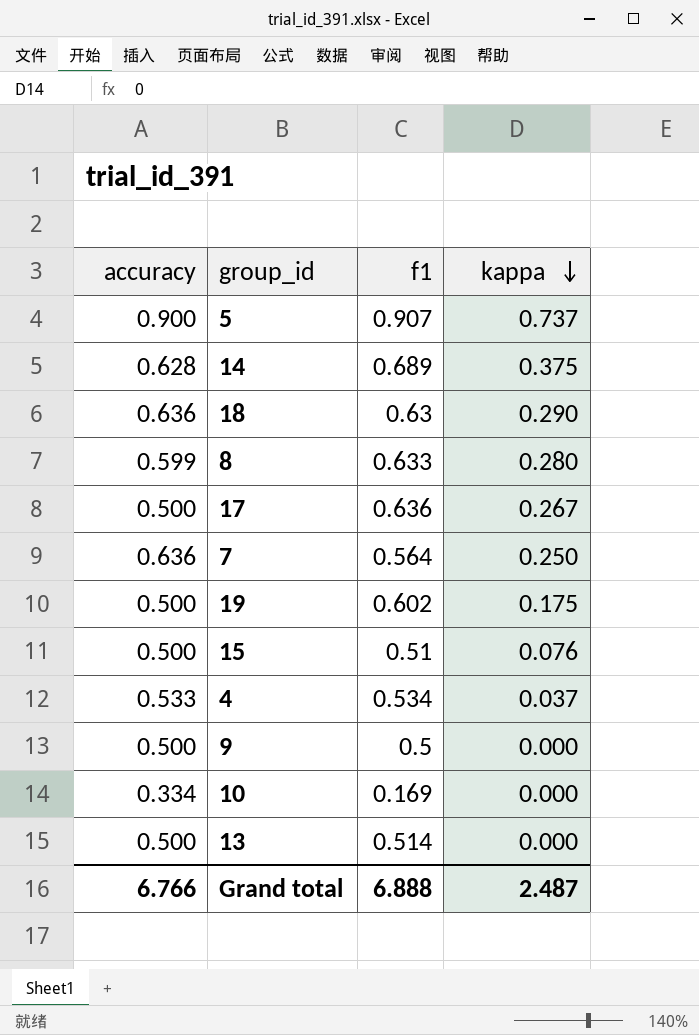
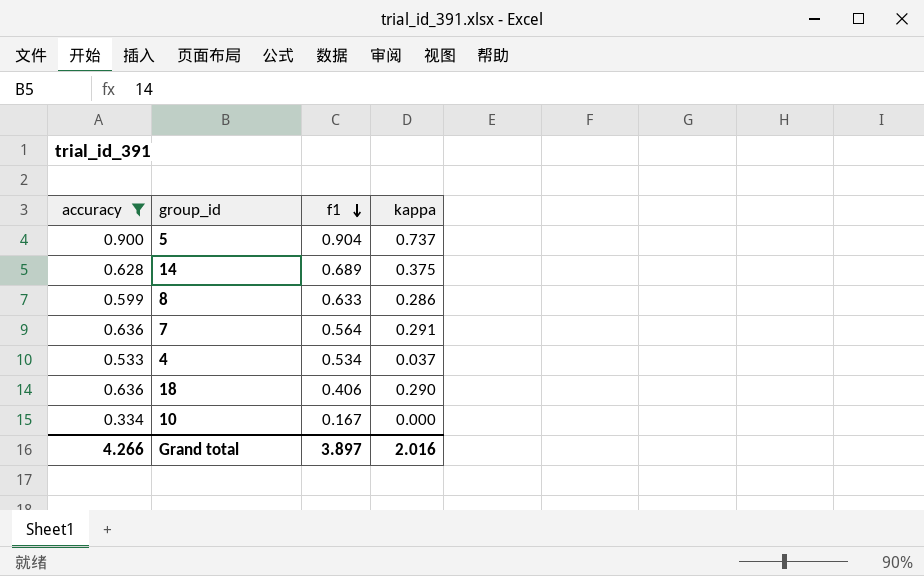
filter: none -> accuracy != 0.500
row order: kappa descending -> f1 descending
5 | f1: 0.907 -> 0.904
8 | kappa: 0.280 -> 0.286
7 | kappa: 0.250 -> 0.291
18 | f1: 0.63 -> 0.406
10 | f1: 0.169 -> 0.167
Grand total | accuracy: 6.766 -> 4.266
Grand total | f1: 6.888 -> 3.897
Grand total | kappa: 2.487 -> 2.016

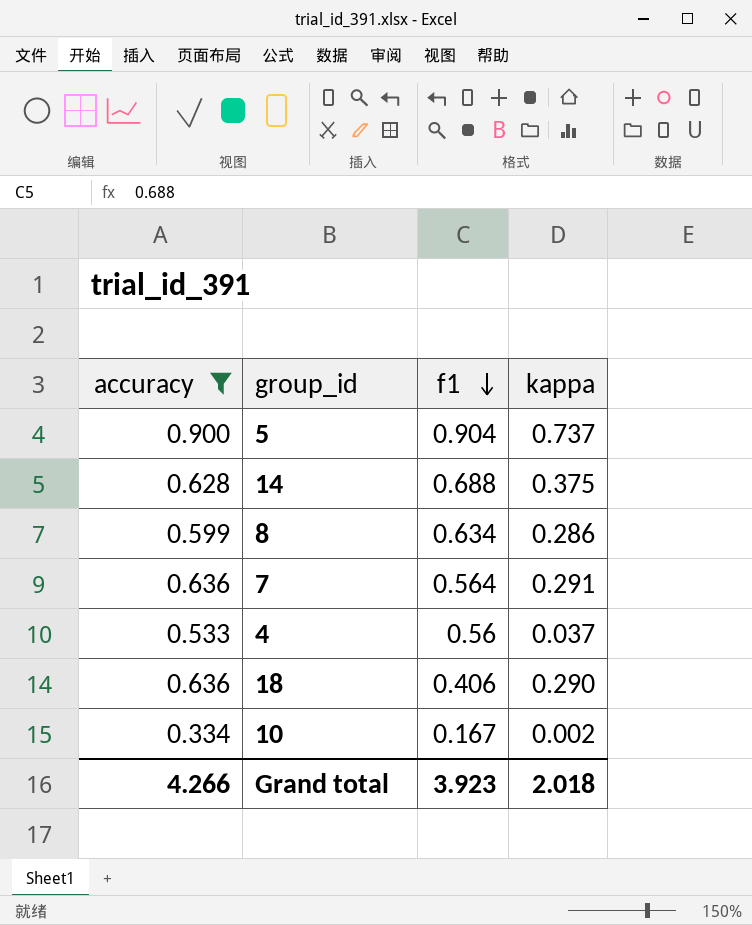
14 | f1: 0.689 -> 0.688
8 | f1: 0.633 -> 0.634
4 | f1: 0.534 -> 0.56
10 | kappa: 0.000 -> 0.002
Grand total | f1: 3.897 -> 3.923
Grand total | kappa: 2.016 -> 2.018

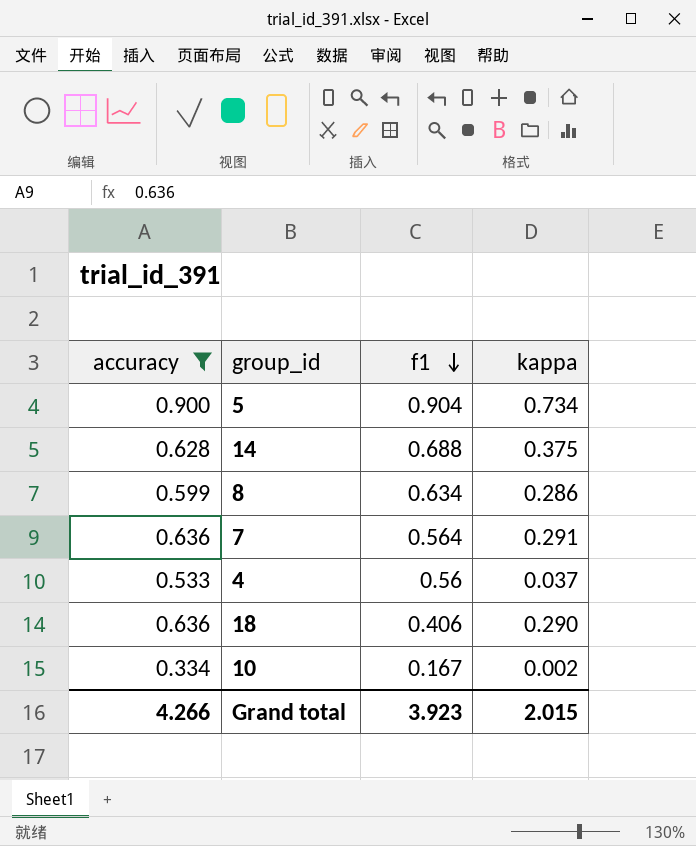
5 | kappa: 0.737 -> 0.734
Grand total | kappa: 2.018 -> 2.015

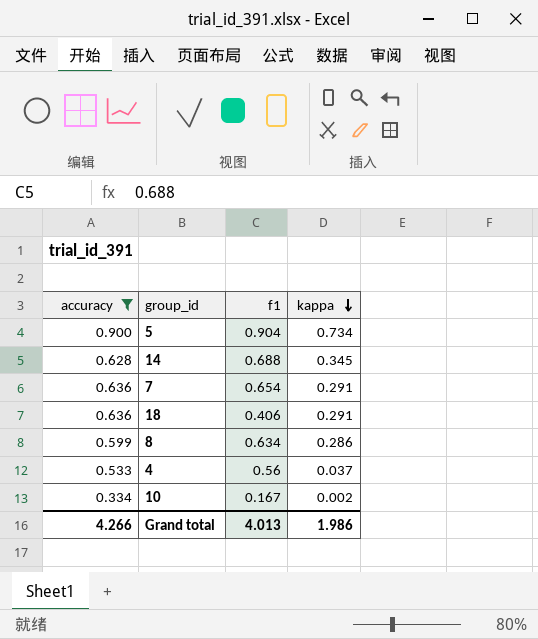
row order: f1 descending -> kappa descending
14 | kappa: 0.375 -> 0.345
7 | f1: 0.564 -> 0.654
18 | kappa: 0.290 -> 0.291
Grand total | f1: 3.923 -> 4.013
Grand total | kappa: 2.015 -> 1.986

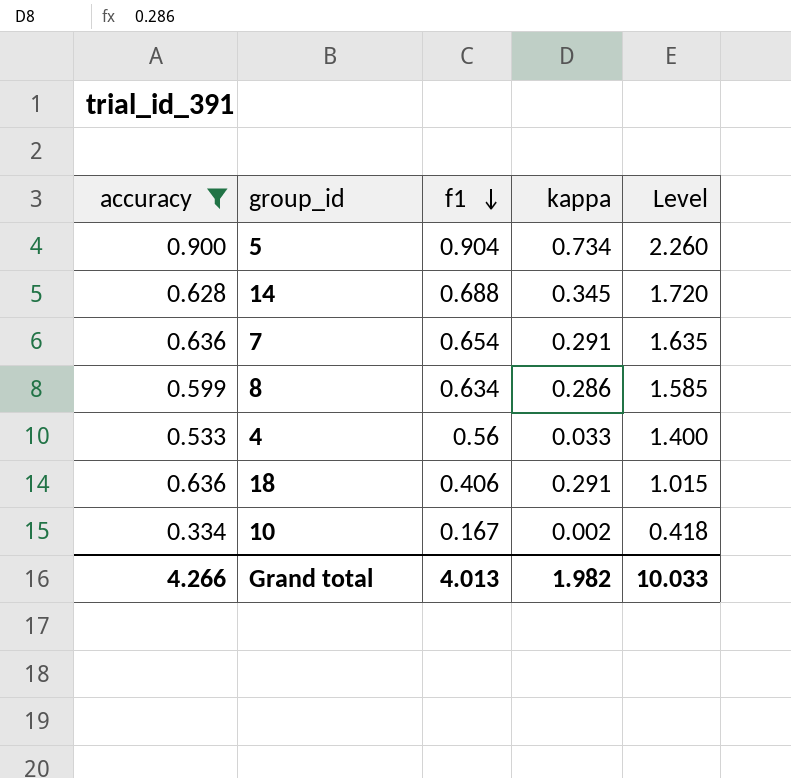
row order: kappa descending -> f1 descending
column Level | formula: none -> [f1] * 2.5
4 | kappa: 0.037 -> 0.033
Grand total | kappa: 1.986 -> 1.982

